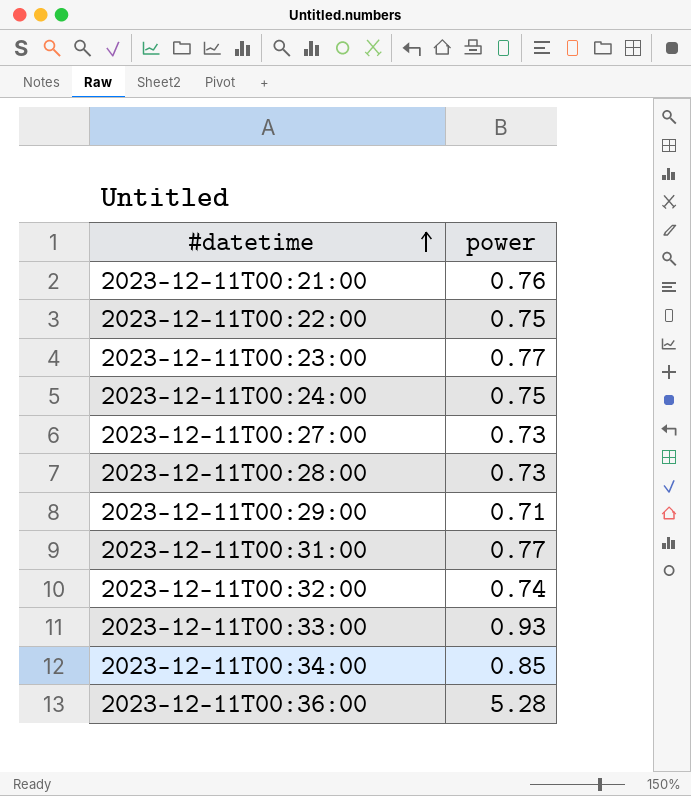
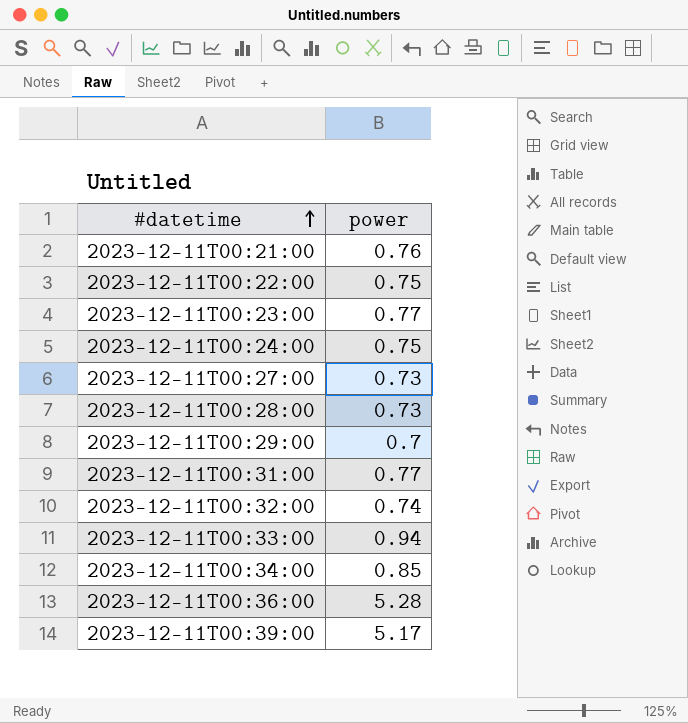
2023-12-11T00:29:00 | power: 0.71 -> 0.7
2023-12-11T00:33:00 | power: 0.93 -> 0.94
row 2023-12-11T00:39:00: none -> 5.17

